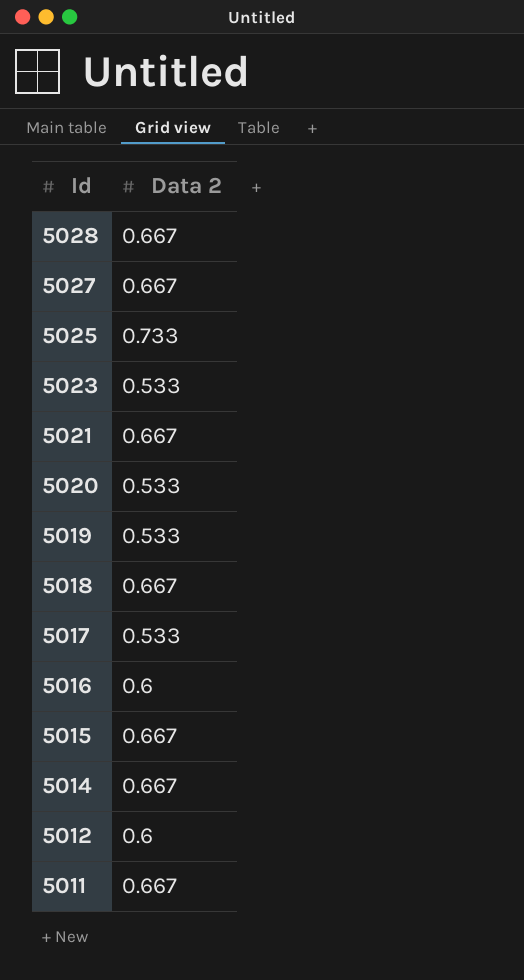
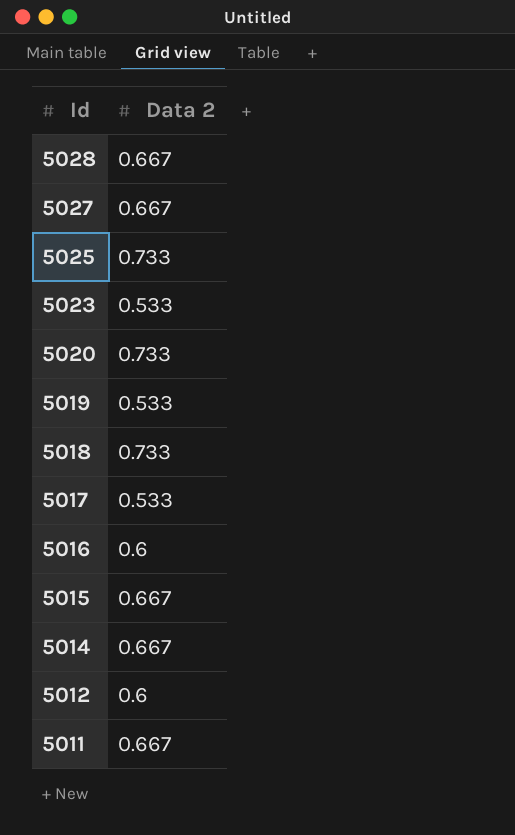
row 5021: 0.667 -> none
5020 | Data 2: 0.533 -> 0.733
5018 | Data 2: 0.667 -> 0.733

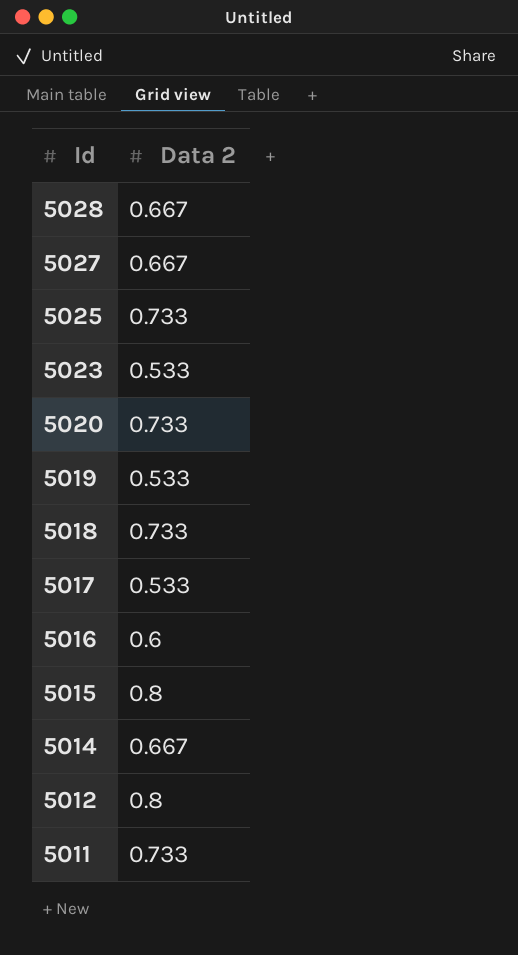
5015 | Data 2: 0.667 -> 0.8
5012 | Data 2: 0.6 -> 0.8
5011 | Data 2: 0.667 -> 0.733

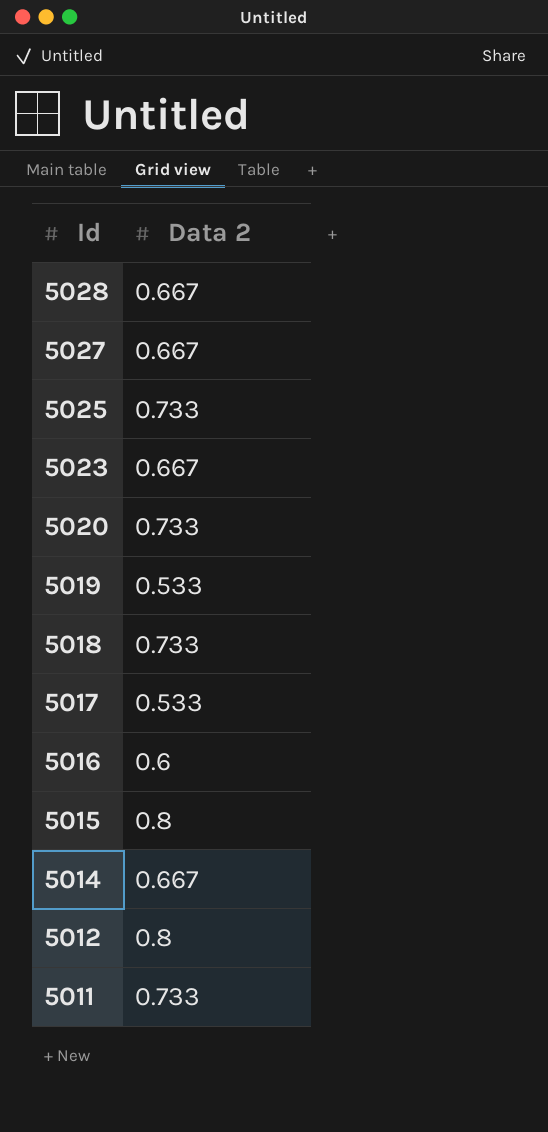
5023 | Data 2: 0.533 -> 0.667

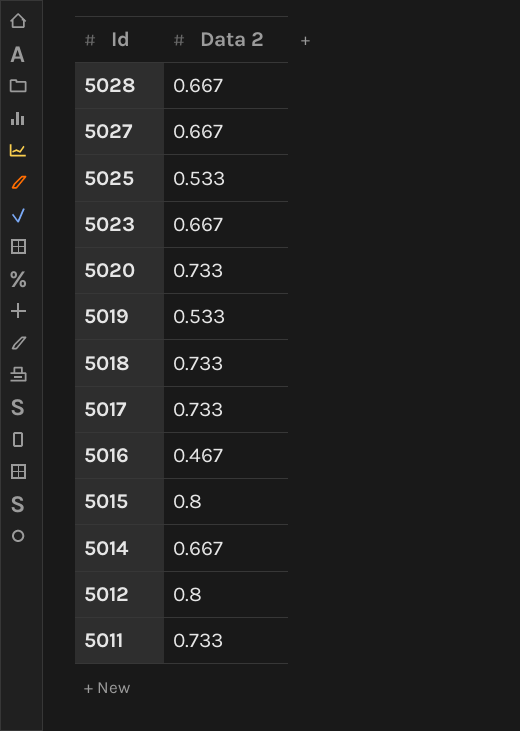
5025 | Data 2: 0.733 -> 0.533
5017 | Data 2: 0.533 -> 0.733
5016 | Data 2: 0.6 -> 0.467

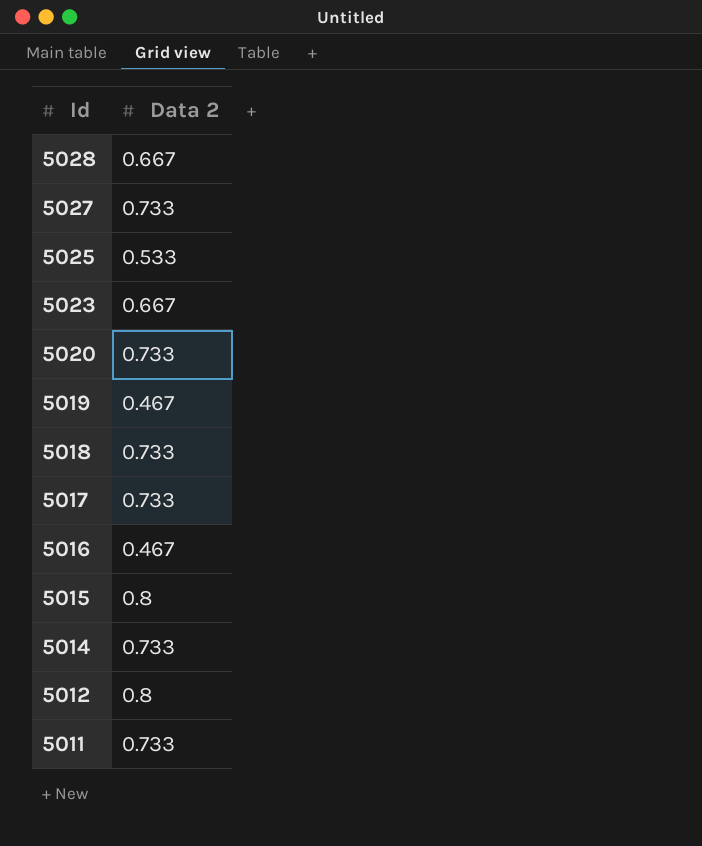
5027 | Data 2: 0.667 -> 0.733
5019 | Data 2: 0.533 -> 0.467
5014 | Data 2: 0.667 -> 0.733

